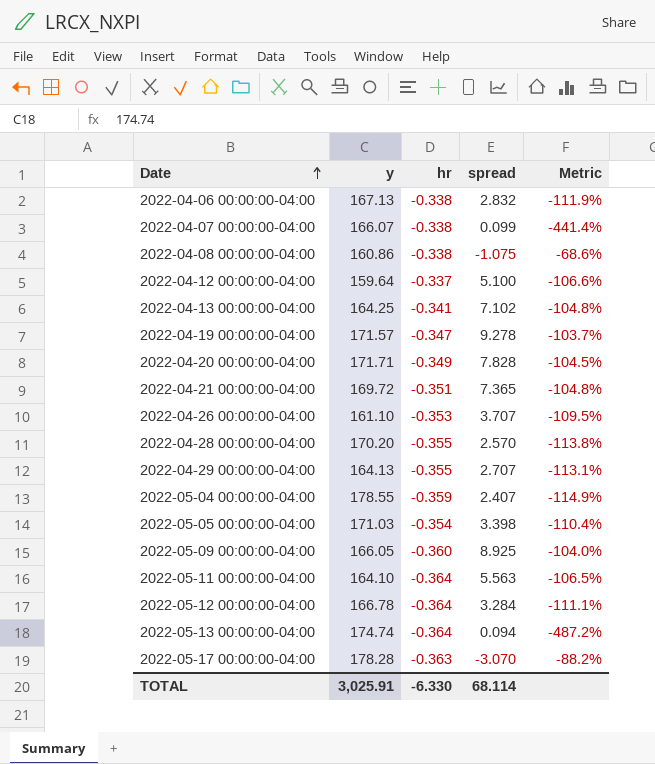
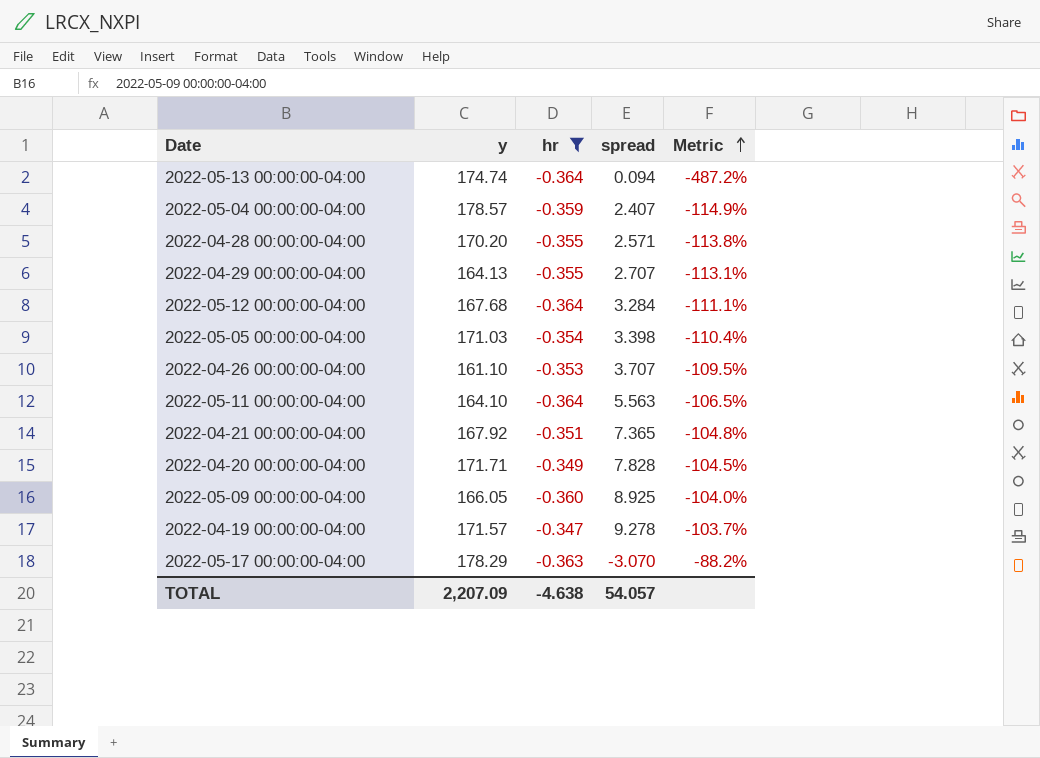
filter: none -> hr <= -0.347
row order: Date ascending -> Metric ascending
2022-05-04 00:00:00-04:00 | y: 178.55 -> 178.57
2022-04-28 00:00:00-04:00 | spread: 2.570 -> 2.571
2022-05-12 00:00:00-04:00 | y: 166.78 -> 167.68
2022-04-21 00:00:00-04:00 | y: 169.72 -> 167.92
2022-05-17 00:00:00-04:00 | y: 178.28 -> 178.29
TOTAL | y: 3,025.91 -> 2,207.09
TOTAL | hr: -6.330 -> -4.638
TOTAL | spread: 68.114 -> 54.057

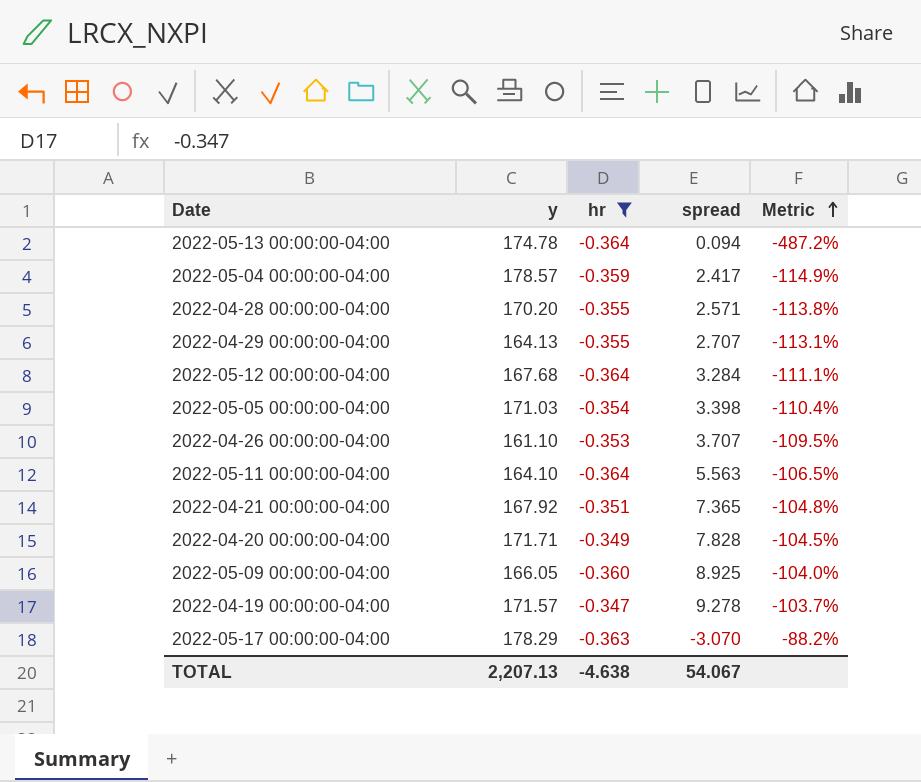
2022-05-13 00:00:00-04:00 | y: 174.74 -> 174.78
2022-05-04 00:00:00-04:00 | spread: 2.407 -> 2.417
TOTAL | y: 2,207.09 -> 2,207.13
TOTAL | spread: 54.057 -> 54.067

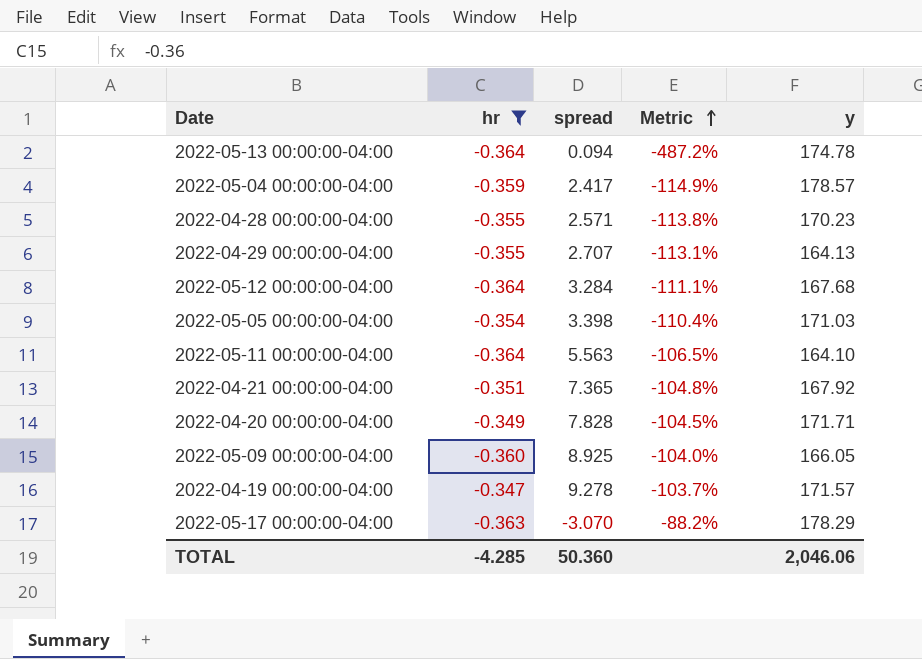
column y | position: 2 -> 5
row 2022-04-26 00:00:00-04:00: 161.10 | -0.353 | 3.707 | -109.5% -> none
2022-04-28 00:00:00-04:00 | y: 170.20 -> 170.23
TOTAL | hr: -4.638 -> -4.285
TOTAL | spread: 54.067 -> 50.360
TOTAL | y: 2,207.13 -> 2,046.06

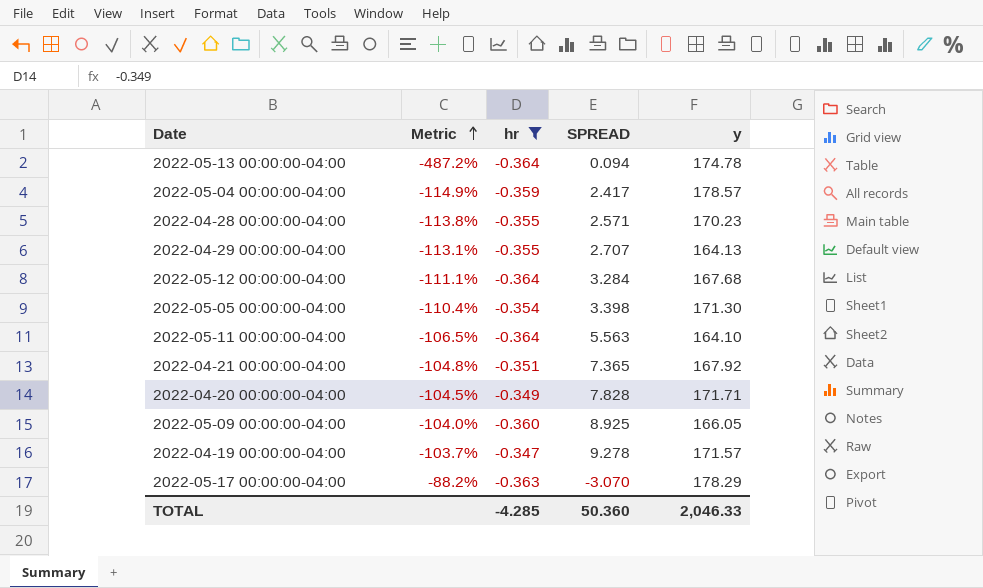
column Metric | position: 4 -> 2
column name: spread -> SPREAD
2022-05-05 00:00:00-04:00 | y: 171.03 -> 171.30
TOTAL | y: 2,046.06 -> 2,046.33

